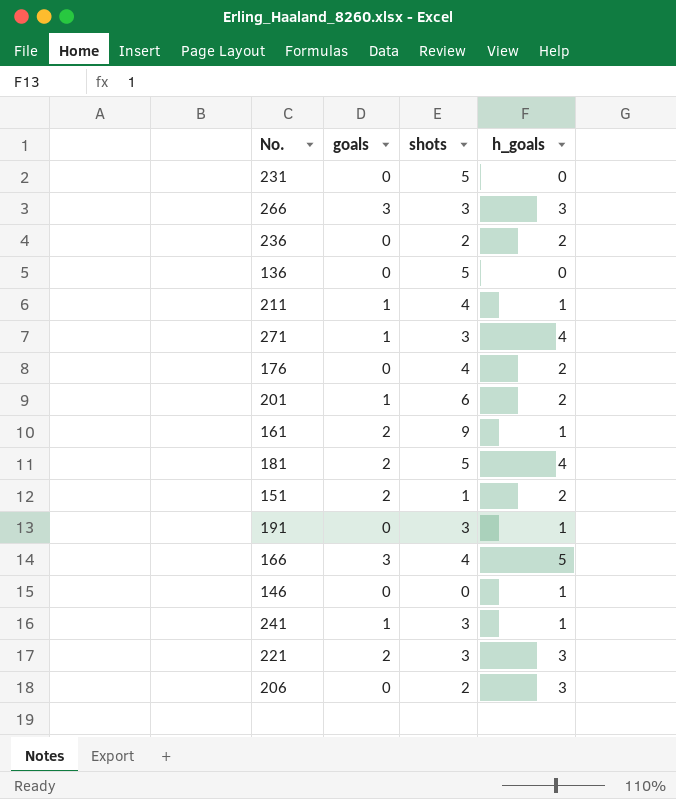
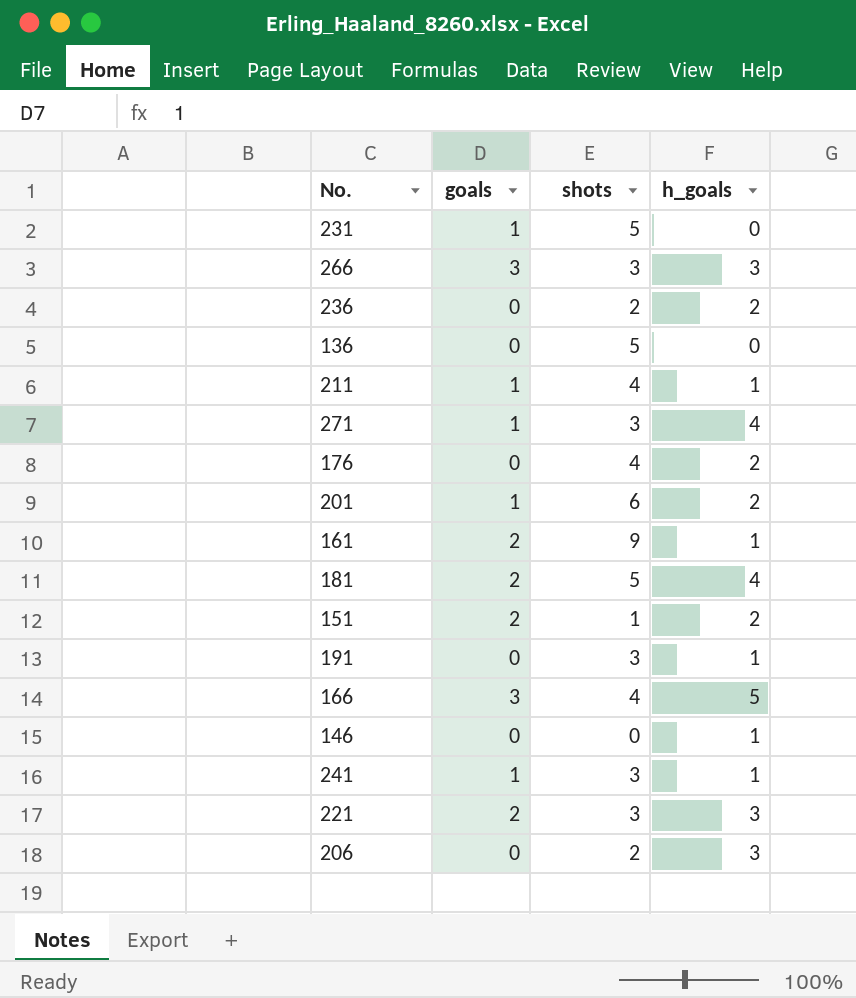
231 | goals: 0 -> 1

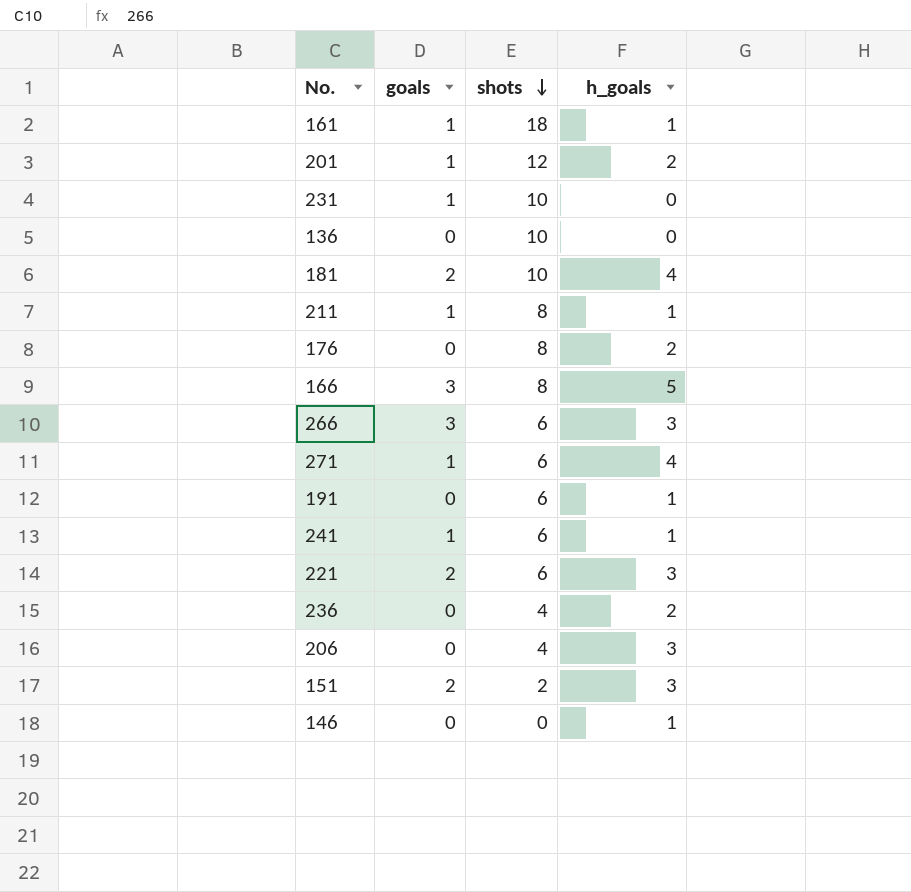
row order: none -> shots descending
161 | goals: 2 -> 1
161 | shots: 9 -> 18
201 | shots: 6 -> 12
231 | shots: 5 -> 10
136 | shots: 5 -> 10
181 | shots: 5 -> 10
211 | shots: 4 -> 8
176 | shots: 4 -> 8
166 | shots: 4 -> 8
266 | shots: 3 -> 6
271 | shots: 3 -> 6
191 | shots: 3 -> 6
241 | shots: 3 -> 6
221 | shots: 3 -> 6
236 | shots: 2 -> 4
206 | shots: 2 -> 4
151 | shots: 1 -> 2
151 | h_goals: 2 -> 3

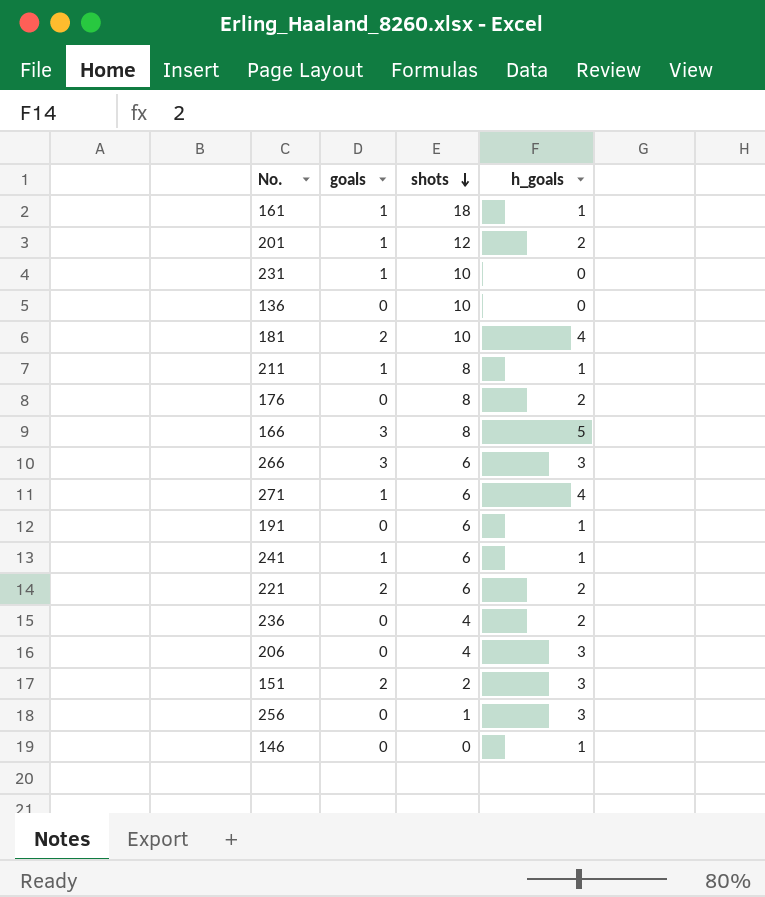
221 | h_goals: 3 -> 2
row 256: none -> 0 | 1 | 3

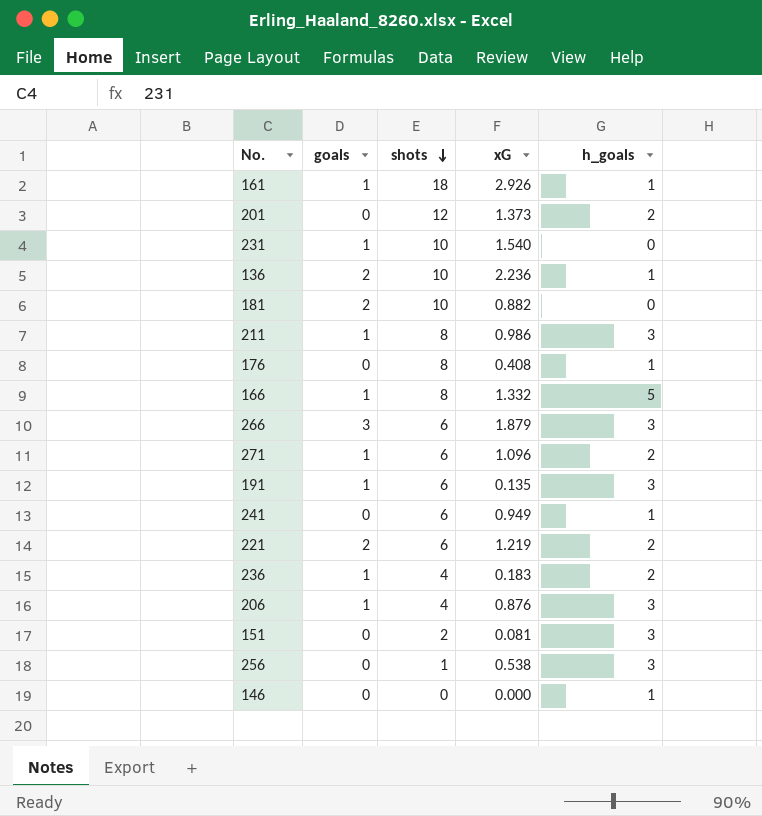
column xG | position: none -> 4
201 | goals: 1 -> 0
136 | goals: 0 -> 2
136 | h_goals: 0 -> 1
181 | h_goals: 4 -> 0
211 | h_goals: 1 -> 3
176 | h_goals: 2 -> 1
166 | goals: 3 -> 1
271 | h_goals: 4 -> 2
191 | goals: 0 -> 1
191 | h_goals: 1 -> 3
241 | goals: 1 -> 0
236 | goals: 0 -> 1
206 | goals: 0 -> 1
151 | goals: 2 -> 0

